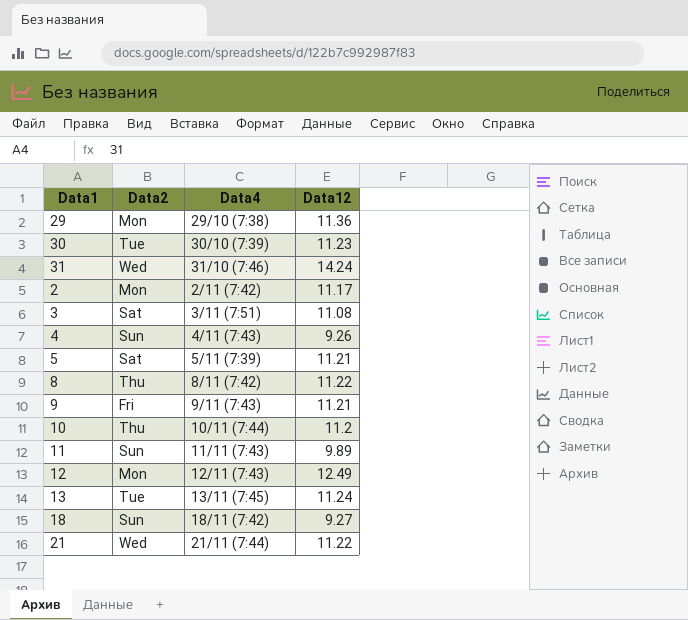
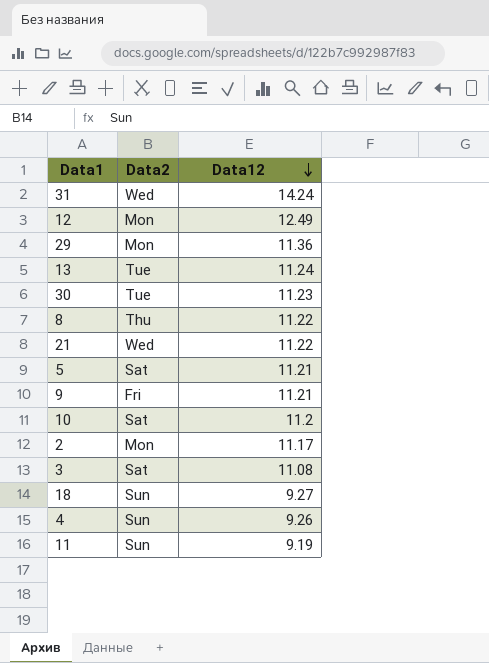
row order: none -> Data12 descending
column Data4 | position: 3 -> none
10 | Data2: Thu -> Sat
11 | Data12: 9.89 -> 9.19

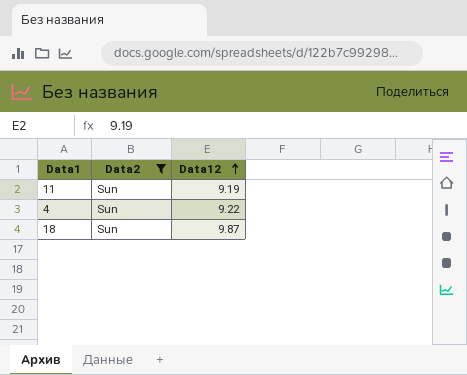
filter: none -> Data2 = Sun
row order: Data12 descending -> Data12 ascending
4 | Data12: 9.26 -> 9.22
18 | Data12: 9.27 -> 9.87

